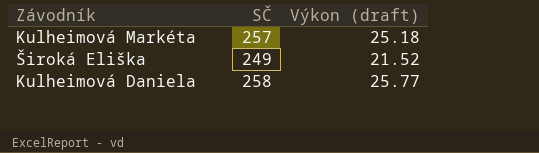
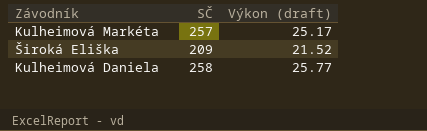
Kulheimová Markéta | Výkon (draft): 25.18 -> 25.17
Široká Eliška | SČ: 249 -> 209

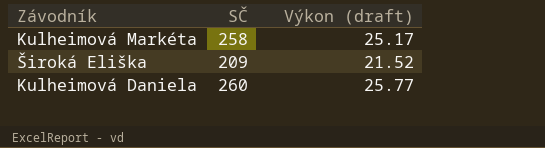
Kulheimová Markéta | SČ: 257 -> 258
Kulheimová Daniela | SČ: 258 -> 260

